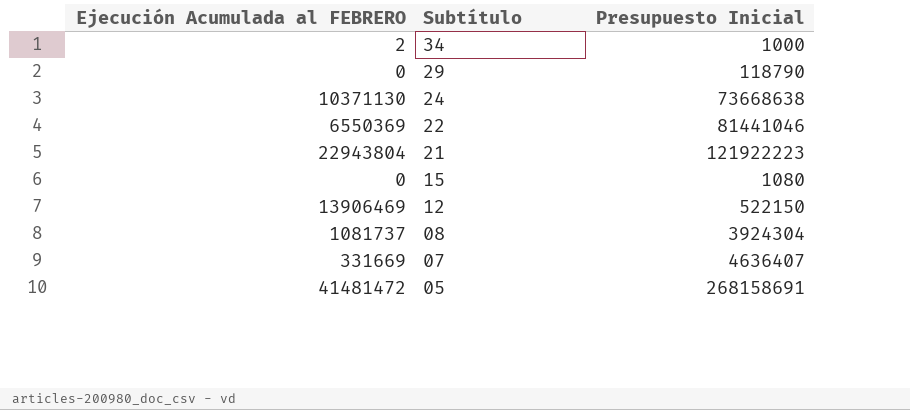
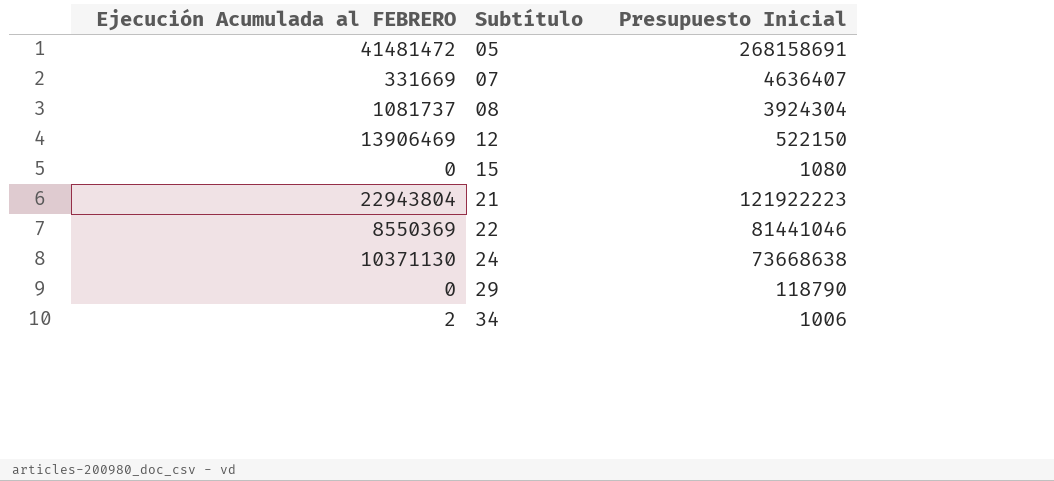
row order: Subtítulo descending -> Subtítulo ascending
22 | Ejecución Acumulada al FEBRERO: 6550369 -> 8550369
34 | Presupuesto Inicial: 1000 -> 1006

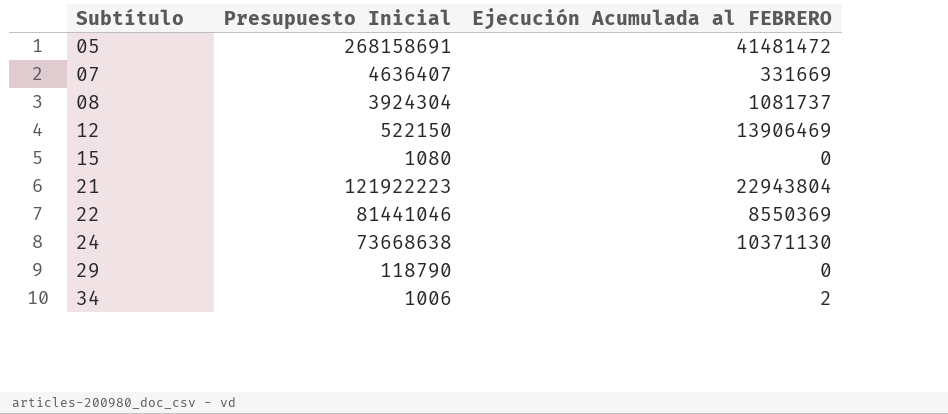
column Ejecución Acumulada al FEBRERO | position: 1 -> 3

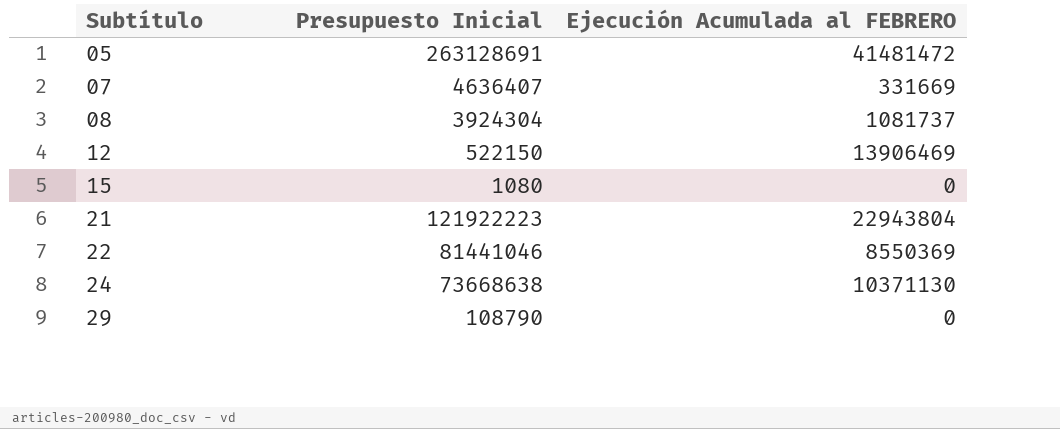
row 34: 1006 | 2 -> none
05 | Presupuesto Inicial: 268158691 -> 263128691
29 | Presupuesto Inicial: 118790 -> 108790

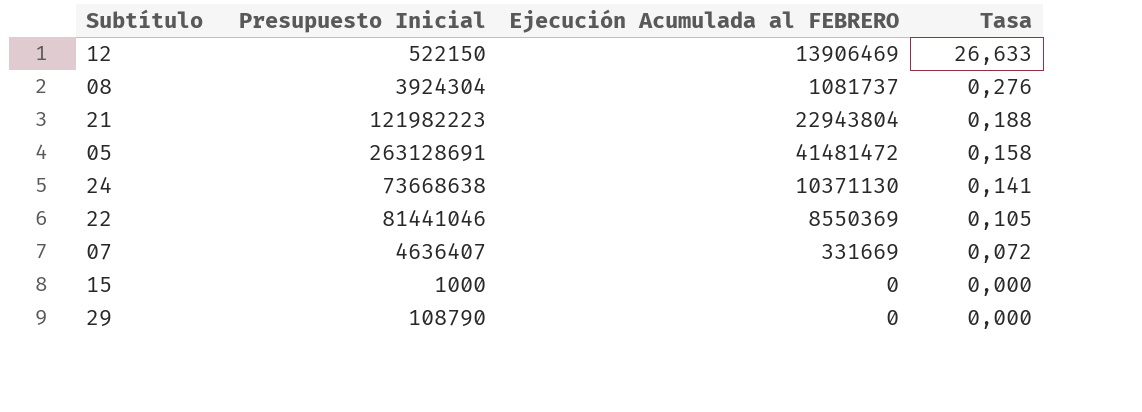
row order: Subtítulo ascending -> Tasa descending
column Tasa | formula: none -> [Ejecución Acumulada al FEBRERO] / [Presupuesto Inicial]
21 | Presupuesto Inicial: 121922223 -> 121982223
15 | Presupuesto Inicial: 1080 -> 1000

